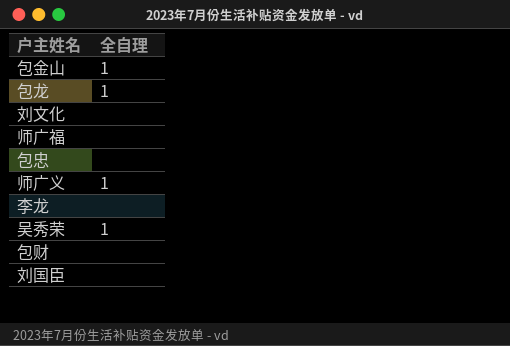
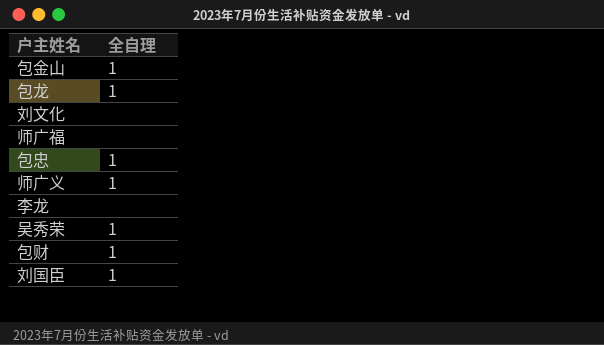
包忠 | 全自理: none -> 1
包财 | 全自理: none -> 1
刘国臣 | 全自理: none -> 1

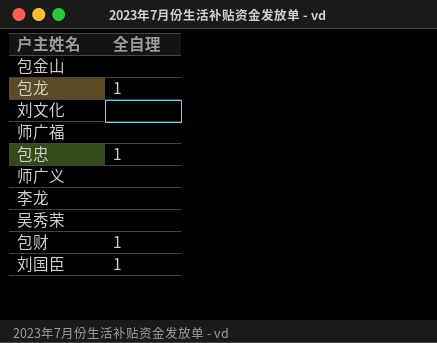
包金山 | 全自理: 1 -> none
师广义 | 全自理: 1 -> none
吴秀荣 | 全自理: 1 -> none

